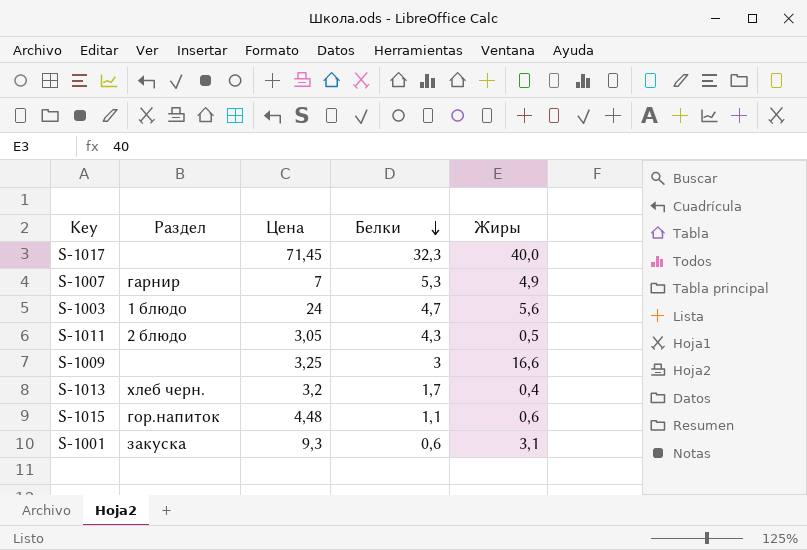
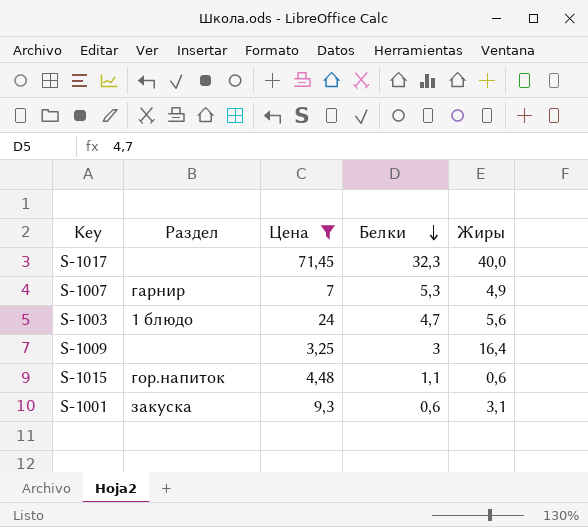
filter: none -> Цена >= 3,25
S-1009 | Жиры: 16,6 -> 16,4

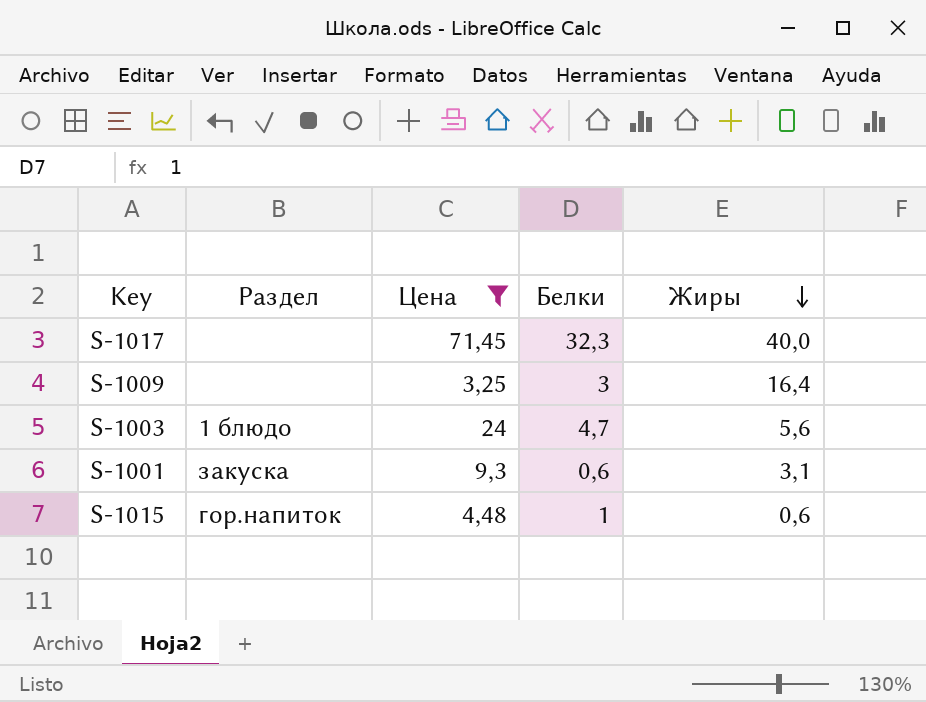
row order: Белки descending -> Жиры descending
row S-1007: гарнир | 7 | 5,3 | 4,9 -> none
S-1015 | Белки: 1,1 -> 1

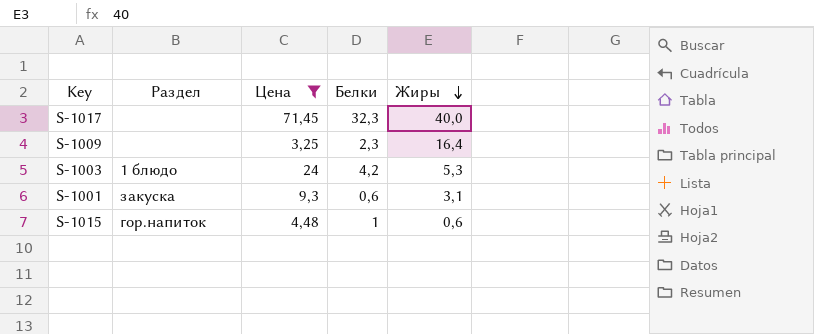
S-1009 | Белки: 3 -> 2,3
S-1003 | Белки: 4,7 -> 4,2
S-1003 | Жиры: 5,6 -> 5,3

